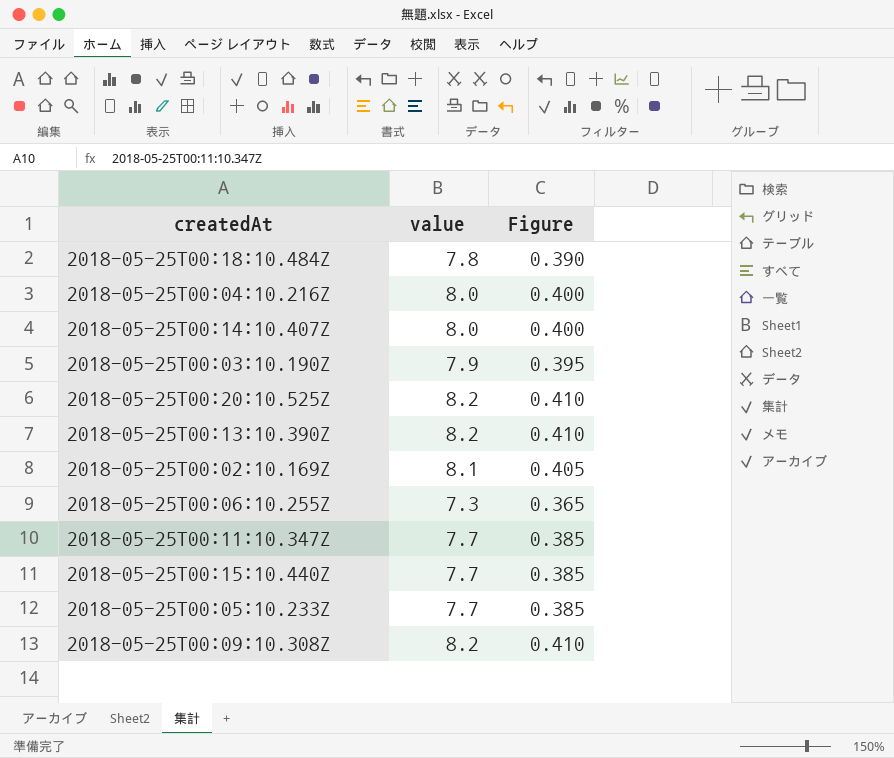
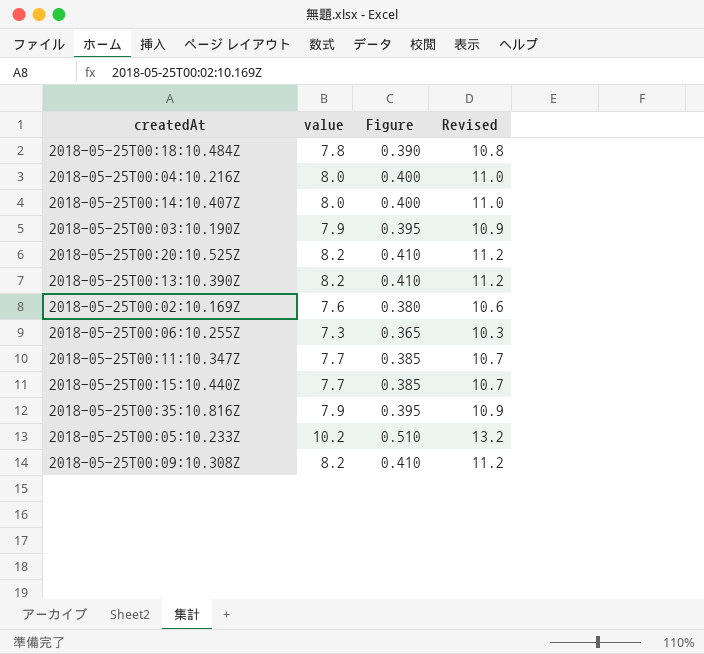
column Revised | formula: none -> [value] + 3
2018-05-25T00:02:10.169Z | value: 8.1 -> 7.6
2018-05-25T00:02:10.169Z | Figure: 0.405 -> 0.380
row 2018-05-25T00:35:10.816Z: none -> 7.9 | 0.395 | 10.9
2018-05-25T00:05:10.233Z | value: 7.7 -> 10.2
2018-05-25T00:05:10.233Z | Figure: 0.385 -> 0.510

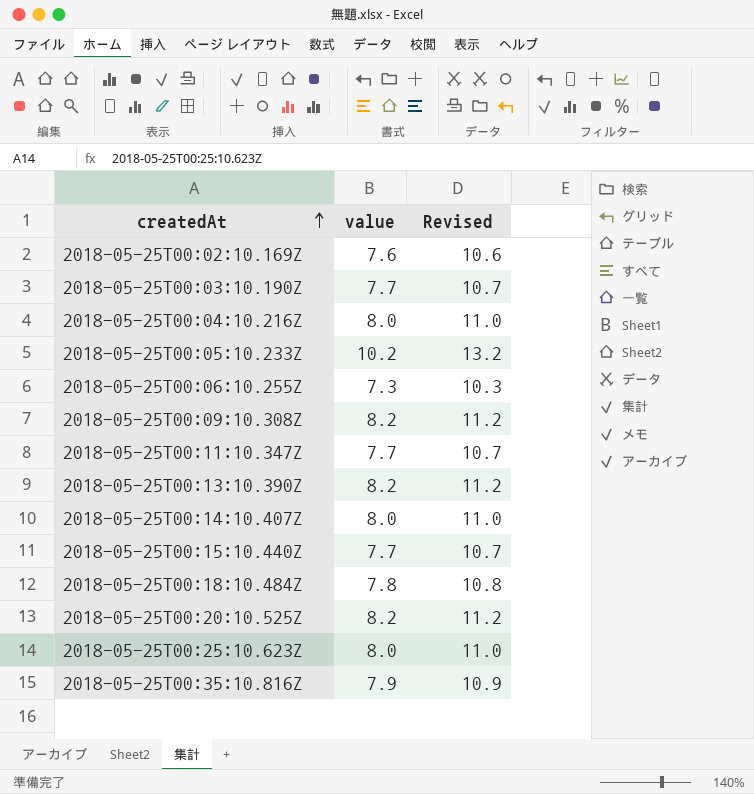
row order: none -> createdAt ascending
column Figure | formula: [value] * 0.05 -> none
2018-05-25T00:03:10.190Z | value: 7.9 -> 7.7
2018-05-25T00:03:10.190Z | Revised: 10.9 -> 10.7
row 2018-05-25T00:25:10.623Z: none -> 8.0 | 11.0

